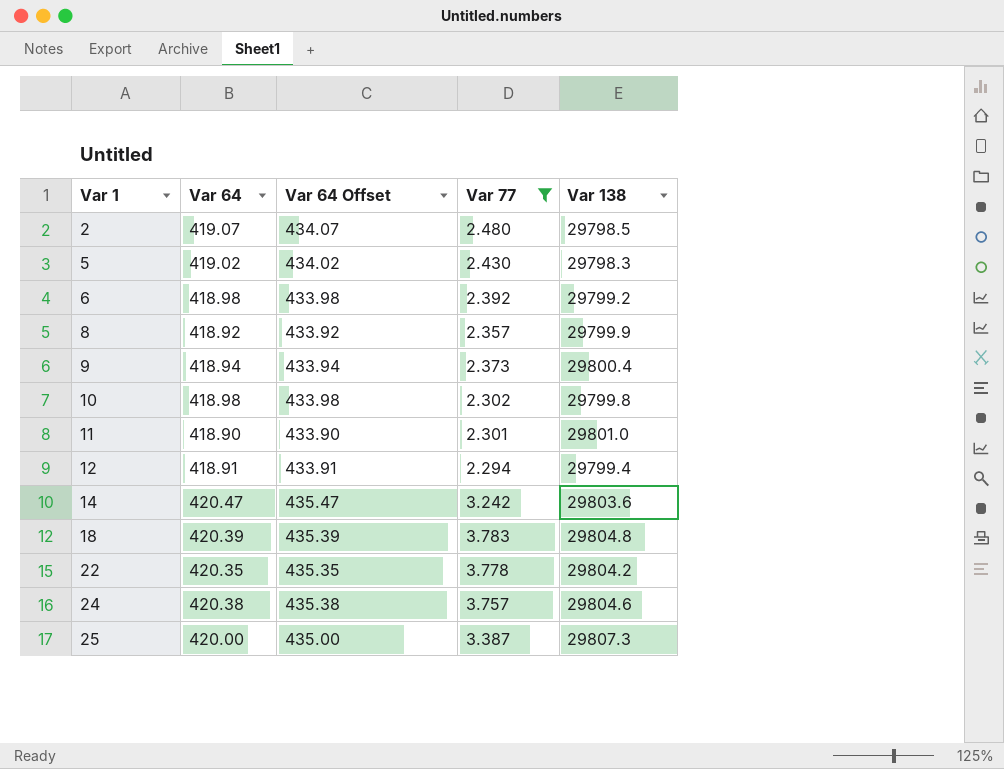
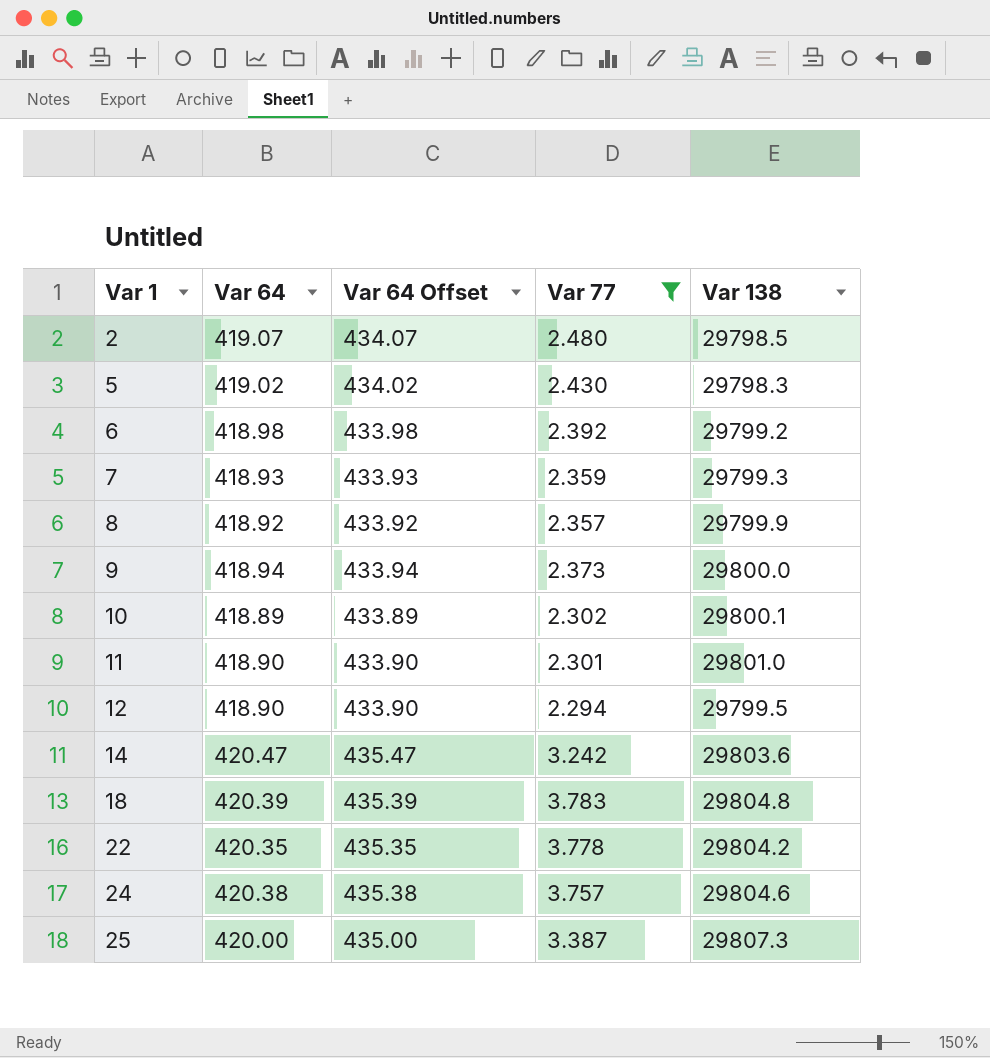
row 7: none -> 418.93 | 433.93 | 2.359 | 29799.3
9 | Var 138: 29800.4 -> 29800.0
10 | Var 64: 418.98 -> 418.89
10 | Var 64 Offset: 433.98 -> 433.89
10 | Var 138: 29799.8 -> 29800.1
12 | Var 64: 418.91 -> 418.90
12 | Var 64 Offset: 433.91 -> 433.90
12 | Var 138: 29799.4 -> 29799.5

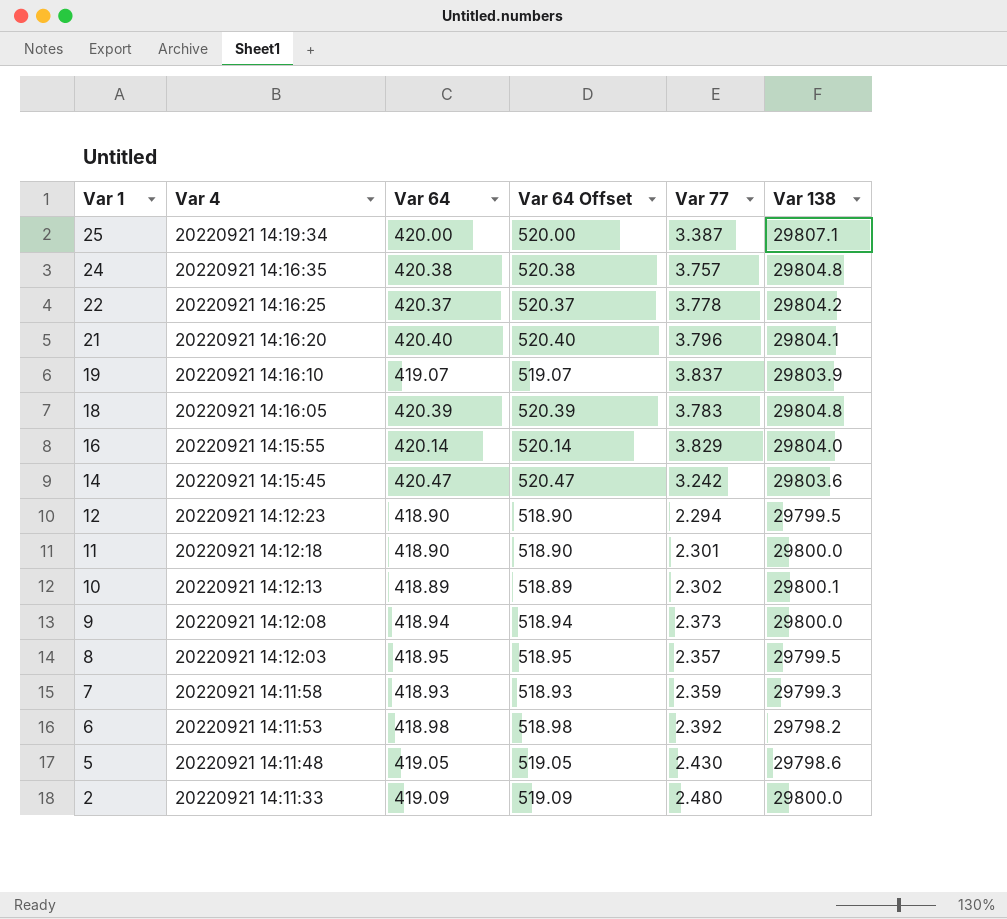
filter: Var 77 <= 3.783 -> none
row order: Var 1 ascending -> Var 1 descending
column Var 4 | position: none -> 2
column Var 64 Offset | formula: [Var 64] + 15 -> [Var 64] + 100
25 | Var 138: 29807.3 -> 29807.1
24 | Var 138: 29804.6 -> 29804.8
22 | Var 64: 420.35 -> 420.37
11 | Var 138: 29801.0 -> 29800.0
8 | Var 64: 418.92 -> 418.95
8 | Var 138: 29799.9 -> 29799.5
6 | Var 138: 29799.2 -> 29798.2
5 | Var 64: 419.02 -> 419.05
5 | Var 138: 29798.3 -> 29798.6
2 | Var 64: 419.07 -> 419.09
2 | Var 138: 29798.5 -> 29800.0

